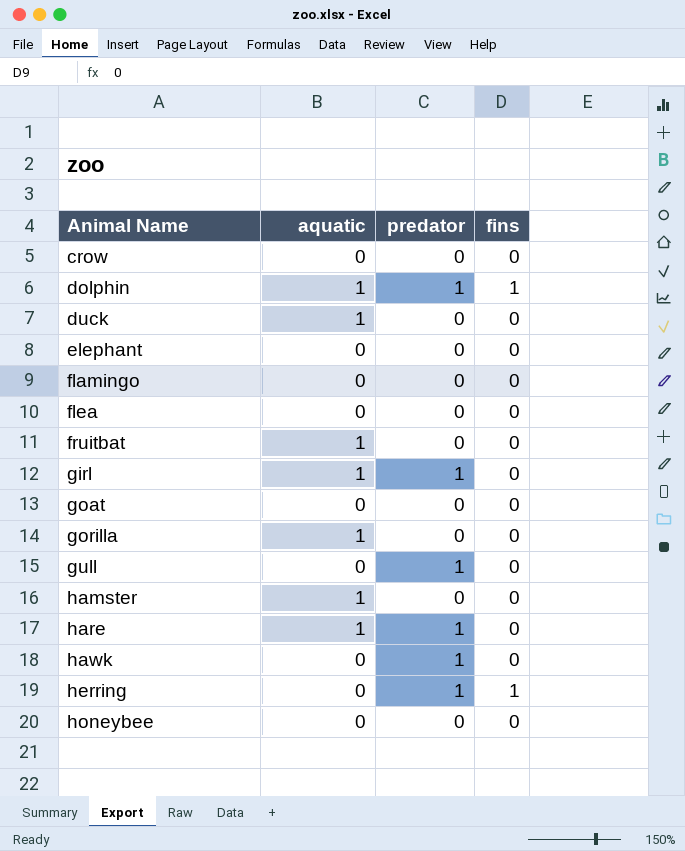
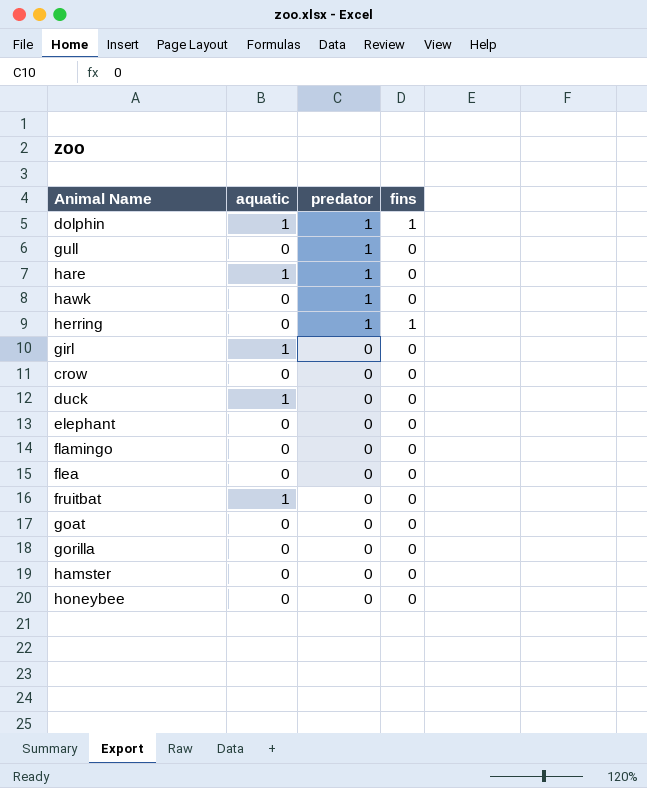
row order: Animal Name ascending -> predator descending
girl | predator: 1 -> 0
gorilla | aquatic: 1 -> 0
hamster | aquatic: 1 -> 0

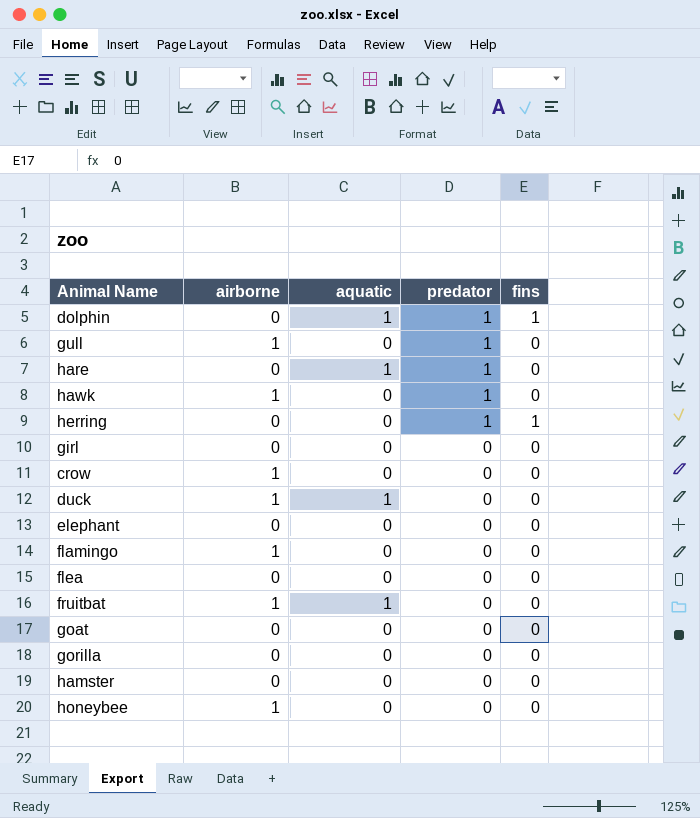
column airborne | position: none -> 2
girl | aquatic: 1 -> 0

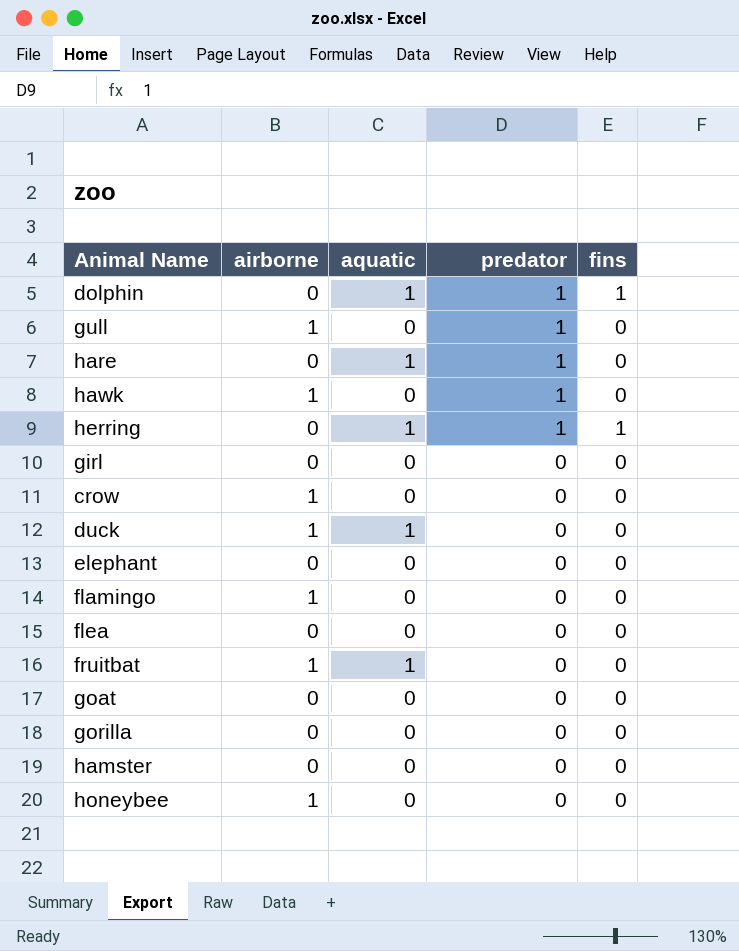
herring | aquatic: 0 -> 1

